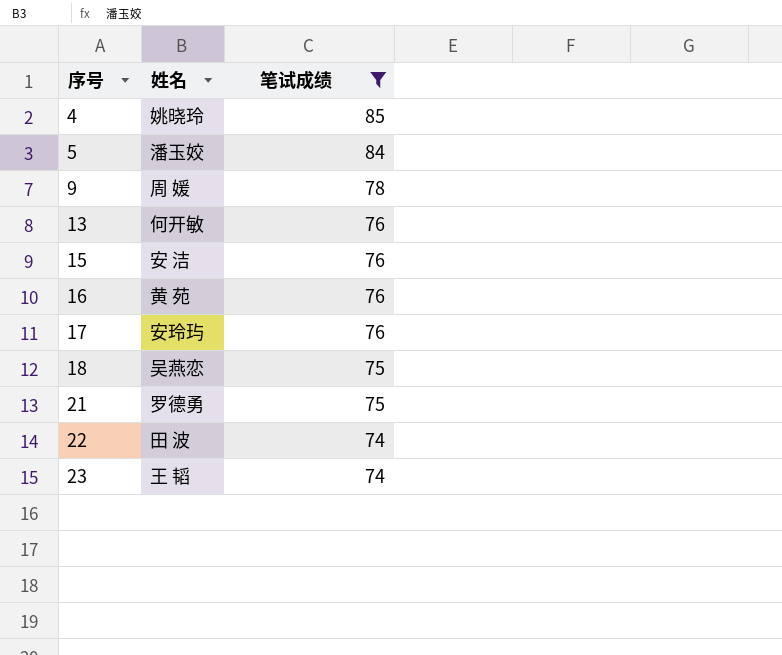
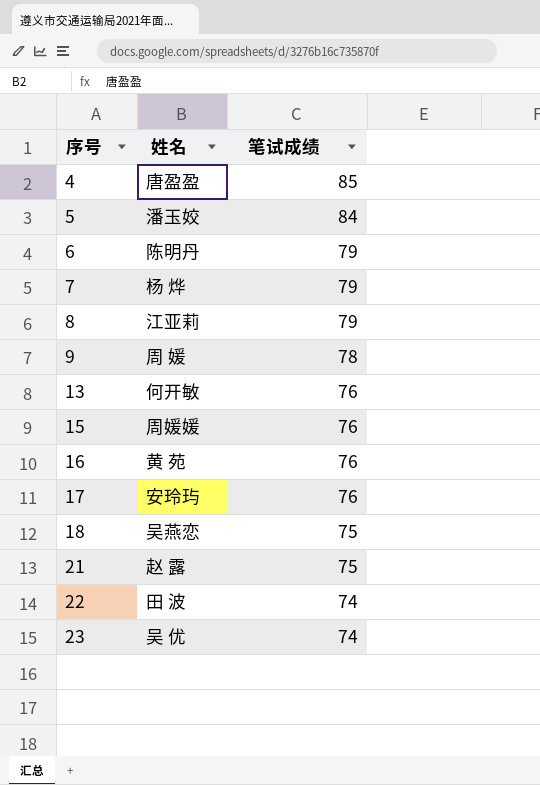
filter: 笔试成绩 != 79 -> none
4 | 姓名: 姚晓玲 -> 唐盈盈
15 | 姓名: 安 洁 -> 周媛媛
21 | 姓名: 罗德勇 -> 赵 露
23 | 姓名: 王 韬 -> 吴 优

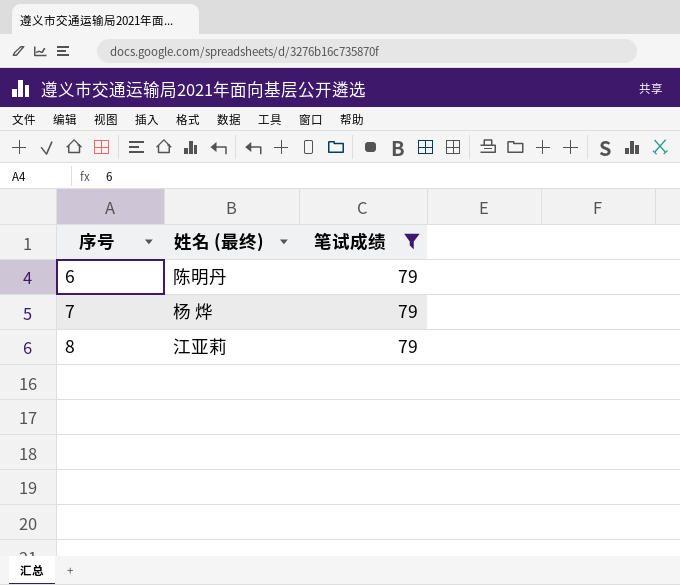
filter: none -> 笔试成绩 = 79
column name: 姓名 -> 姓名 (最终)

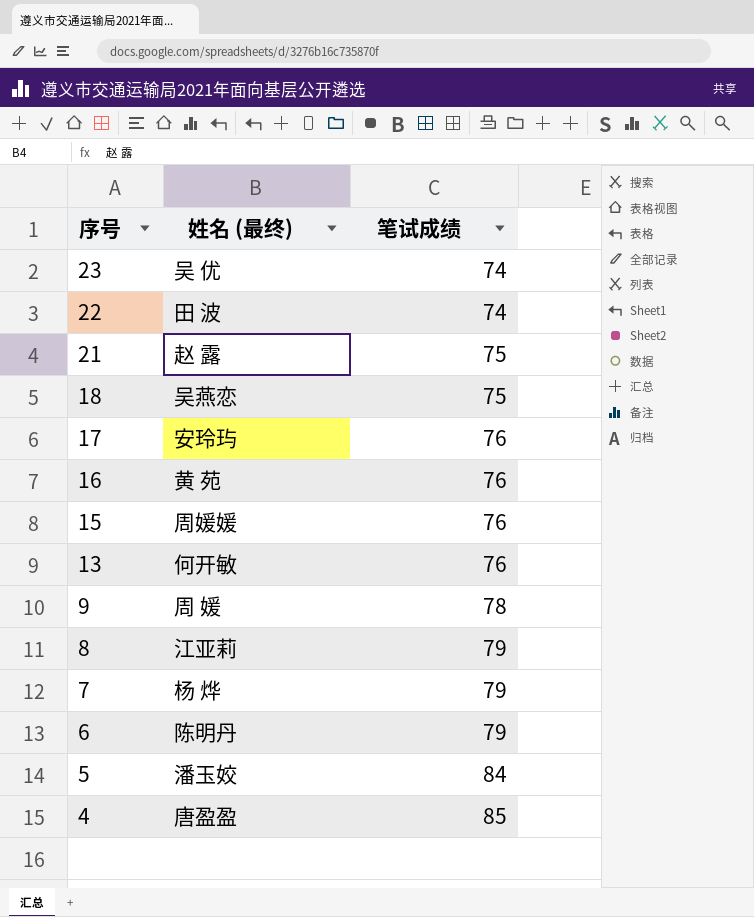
filter: 笔试成绩 = 79 -> none
row order: 序号 ascending -> 序号 descending

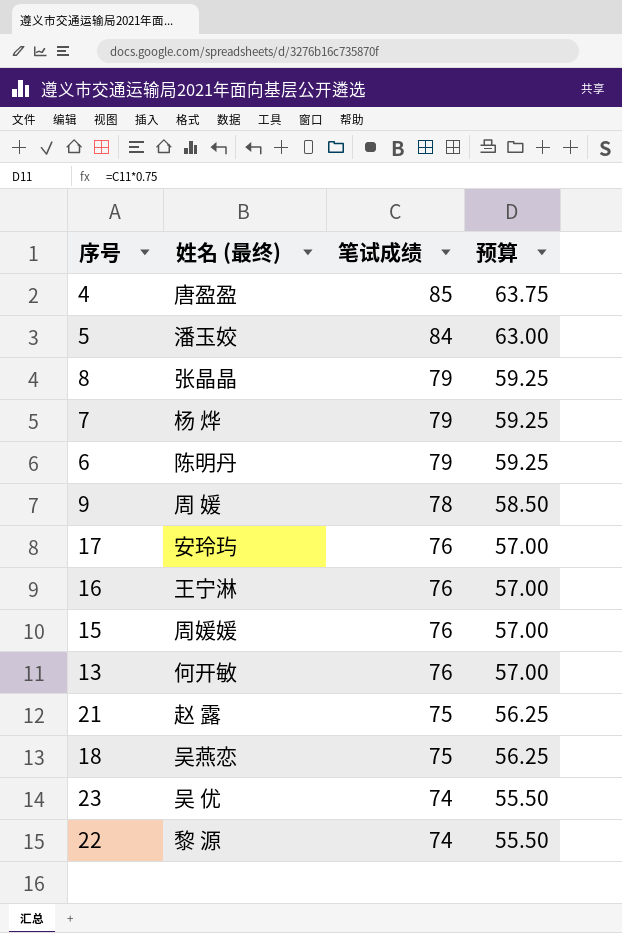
row order: 序号 descending -> 笔试成绩 descending
column 预算 | formula: none -> [笔试成绩] * 0.75
8 | 姓名 (最终): 江亚莉 -> 张晶晶
16 | 姓名 (最终): 黄 苑 -> 王宁淋
22 | 姓名 (最终): 田 波 -> 黎 源

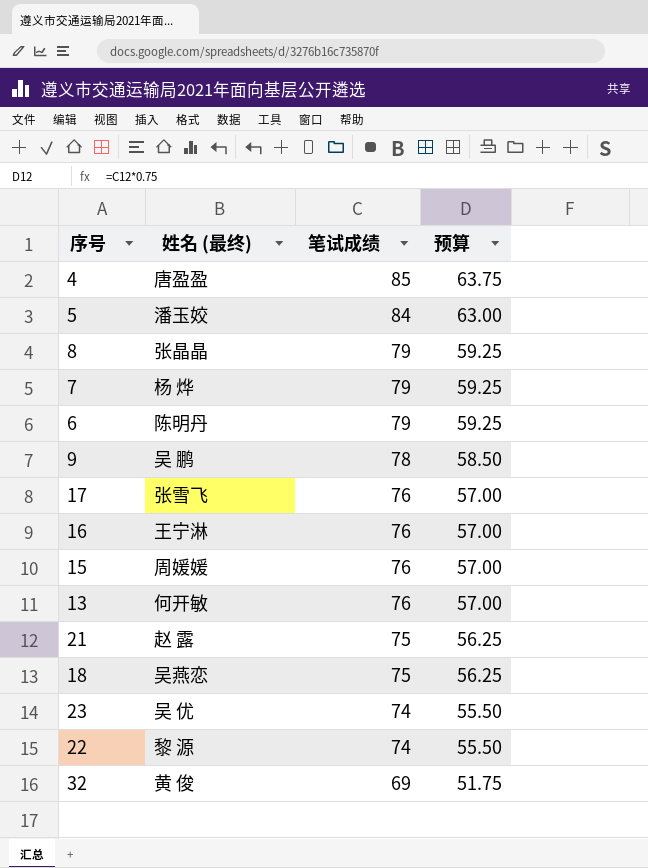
9 | 姓名 (最终): 周 媛 -> 吴 鹏
17 | 姓名 (最终): 安玲玙 -> 张雪飞
row 32: none -> 黄 俊 | 69 | 51.75

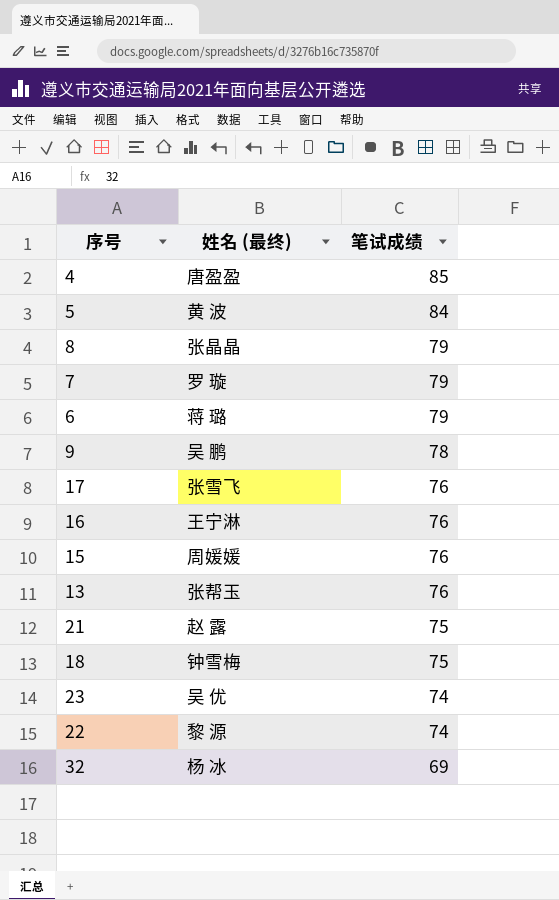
column 预算 | formula: [笔试成绩] * 0.75 -> none
5 | 姓名 (最终): 潘玉姣 -> 黄 波
7 | 姓名 (最终): 杨 烨 -> 罗 璇
6 | 姓名 (最终): 陈明丹 -> 蒋 璐
13 | 姓名 (最终): 何开敏 -> 张帮玉
18 | 姓名 (最终): 吴燕恋 -> 钟雪梅
32 | 姓名 (最终): 黄 俊 -> 杨 冰

